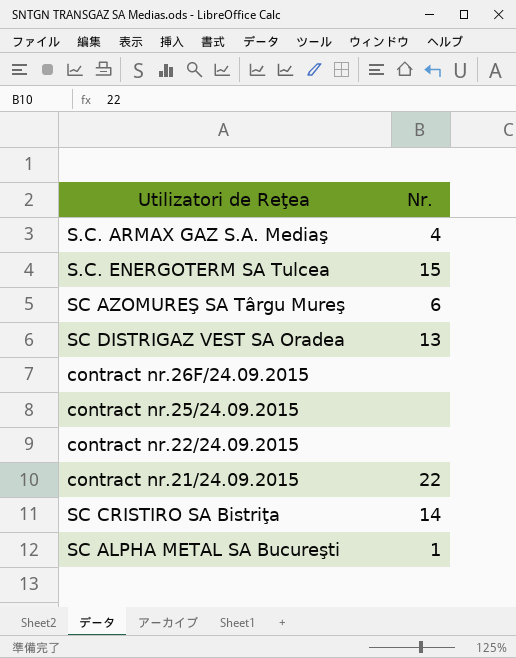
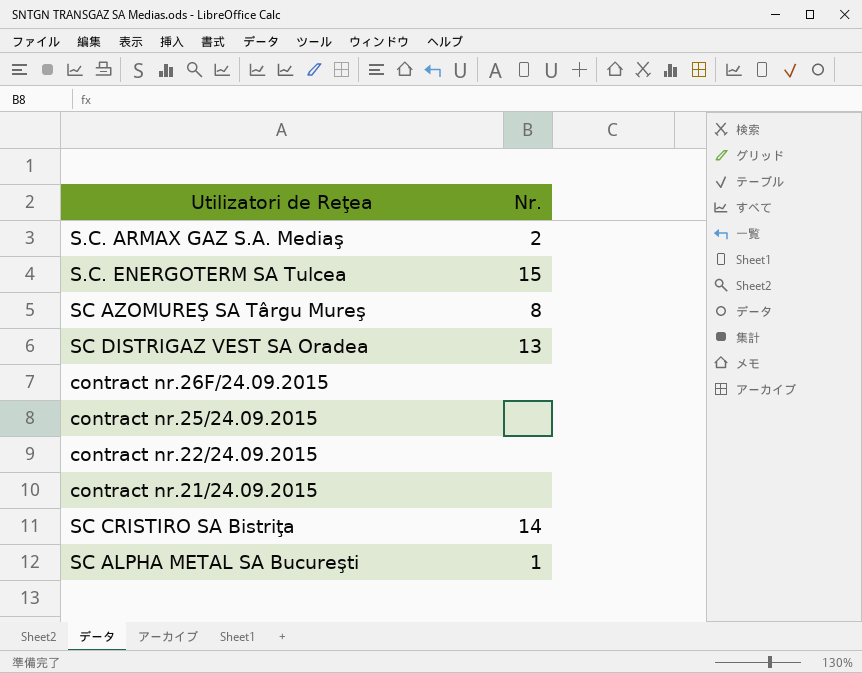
S.C. ARMAX GAZ S.A. Mediaş | Nr.: 4 -> 2
SC AZOMUREŞ SA Târgu Mureş | Nr.: 6 -> 8
contract nr.21/24.09.2015 | Nr.: 22 -> none

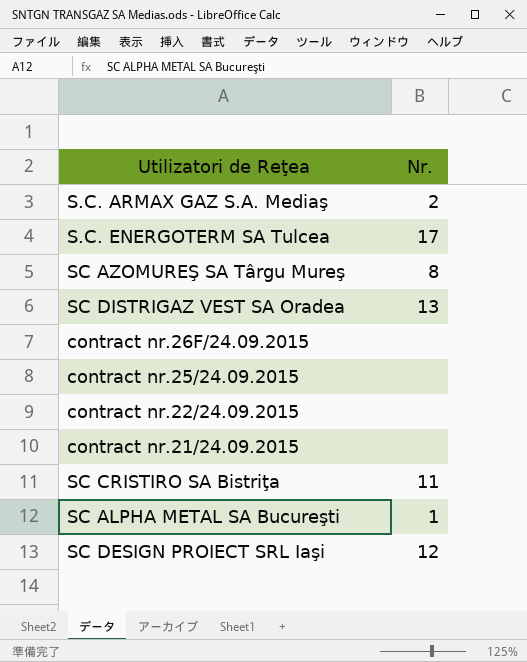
S.C. ENERGOTERM SA Tulcea | Nr.: 15 -> 17
SC CRISTIRO SA Bistriţa | Nr.: 14 -> 11
row SC DESIGN PROIECT SRL Iaşi: none -> 12

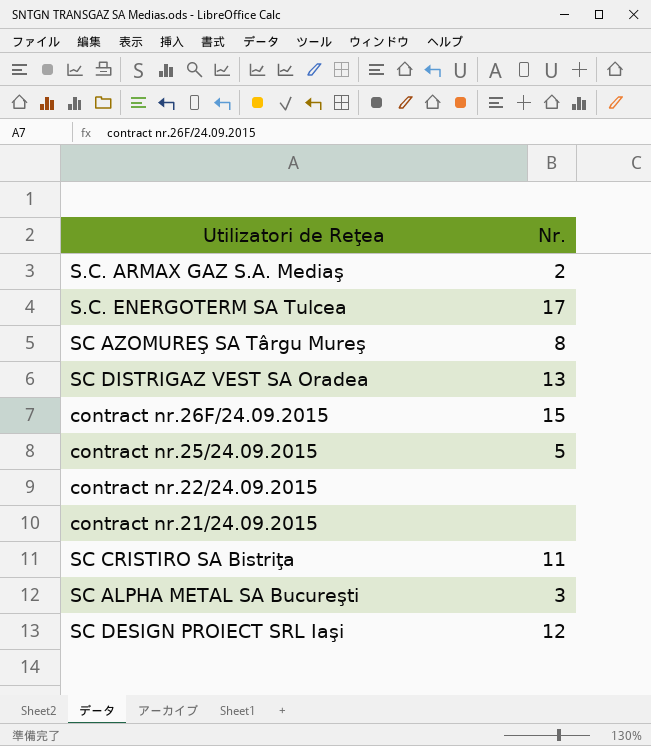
contract nr.26F/24.09.2015 | Nr.: none -> 15
contract nr.25/24.09.2015 | Nr.: none -> 5
SC ALPHA METAL SA Bucureşti | Nr.: 1 -> 3

